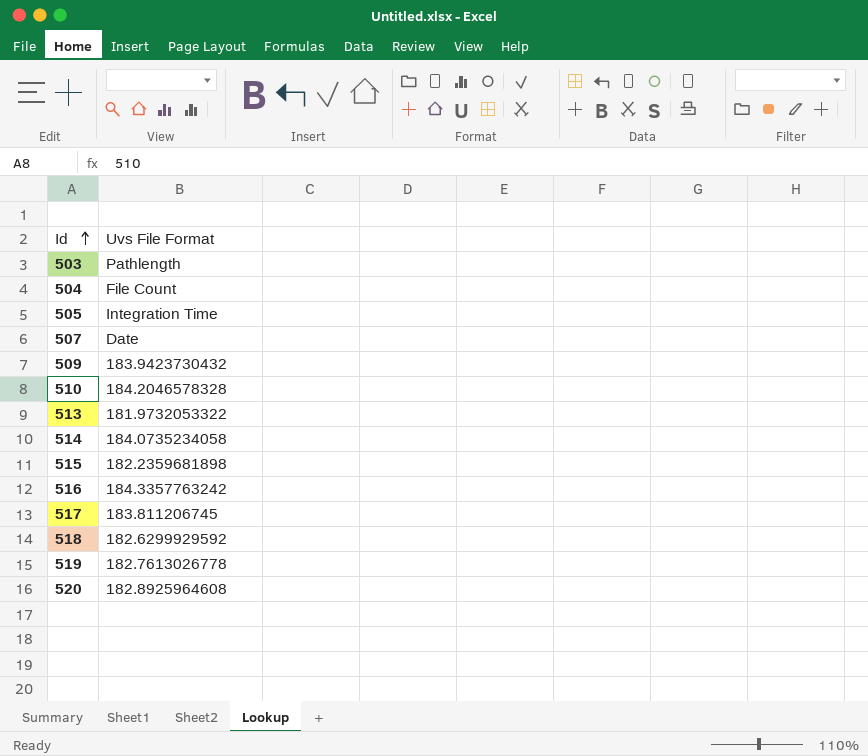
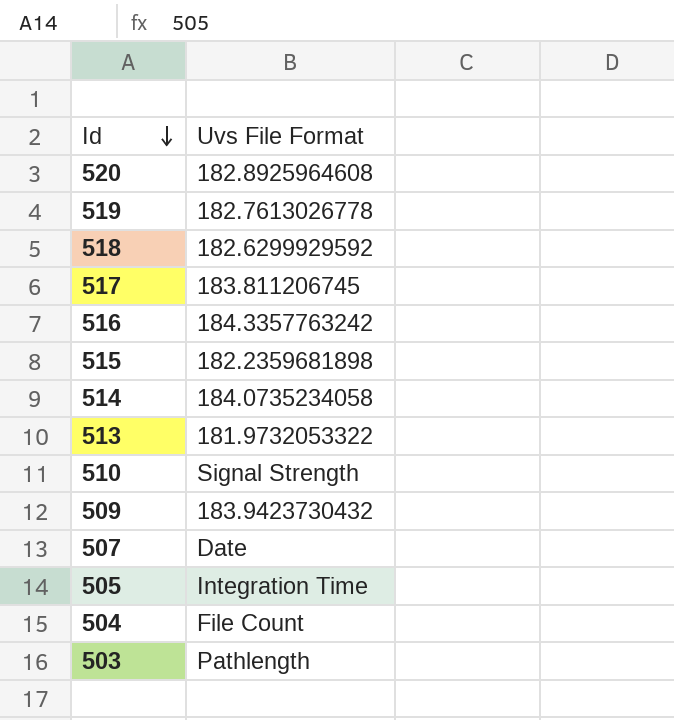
row order: Id ascending -> Id descending
510 | Uvs File Format: 184.2046578328 -> Signal Strength

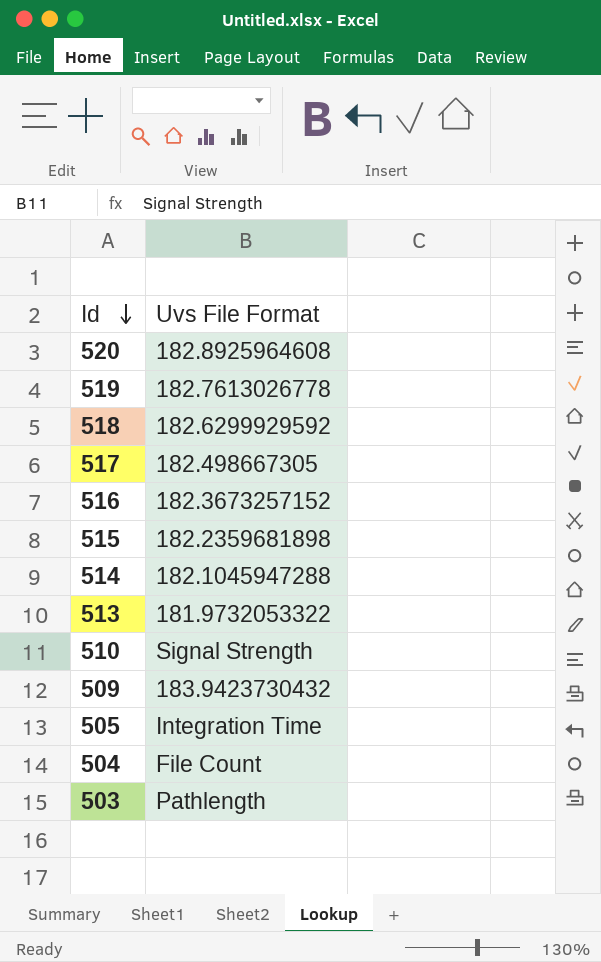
row 507: Date -> none
517 | Uvs File Format: 183.811206745 -> 182.498667305
516 | Uvs File Format: 184.3357763242 -> 182.3673257152
514 | Uvs File Format: 184.0735234058 -> 182.1045947288

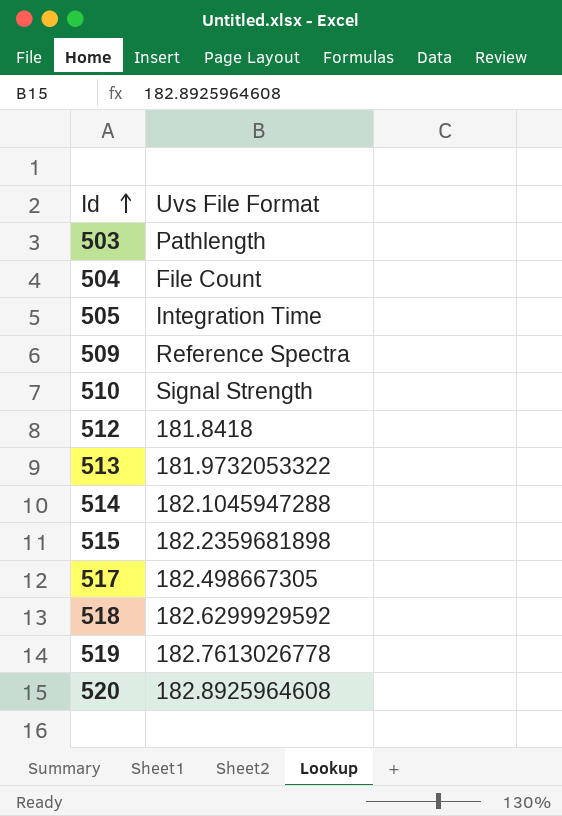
row order: Id descending -> Id ascending
row 516: 182.3673257152 -> none
509 | Uvs File Format: 183.9423730432 -> Reference Spectra
row 512: none -> 181.8418

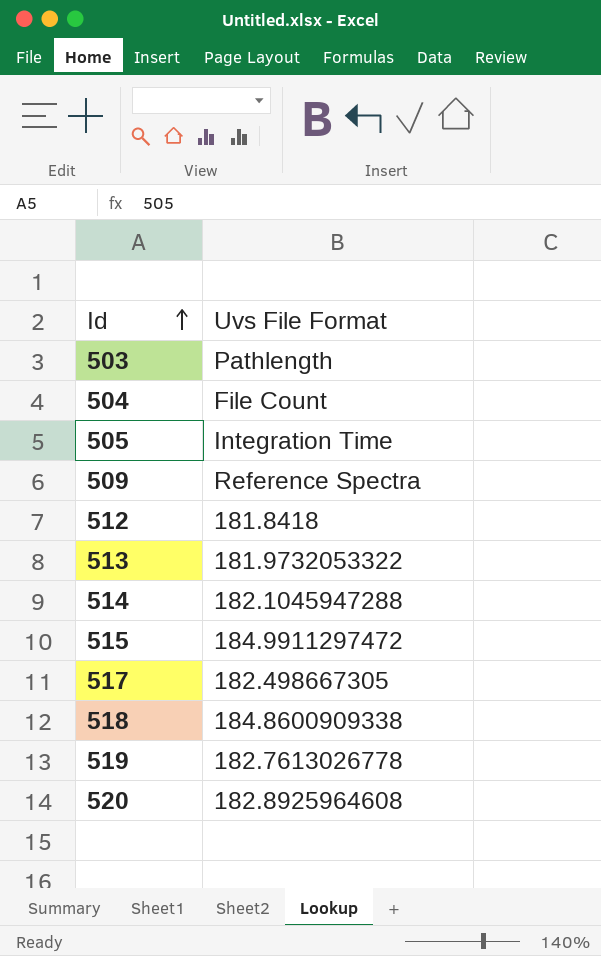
row 510: Signal Strength -> none
515 | Uvs File Format: 182.2359681898 -> 184.9911297472
518 | Uvs File Format: 182.6299929592 -> 184.8600909338

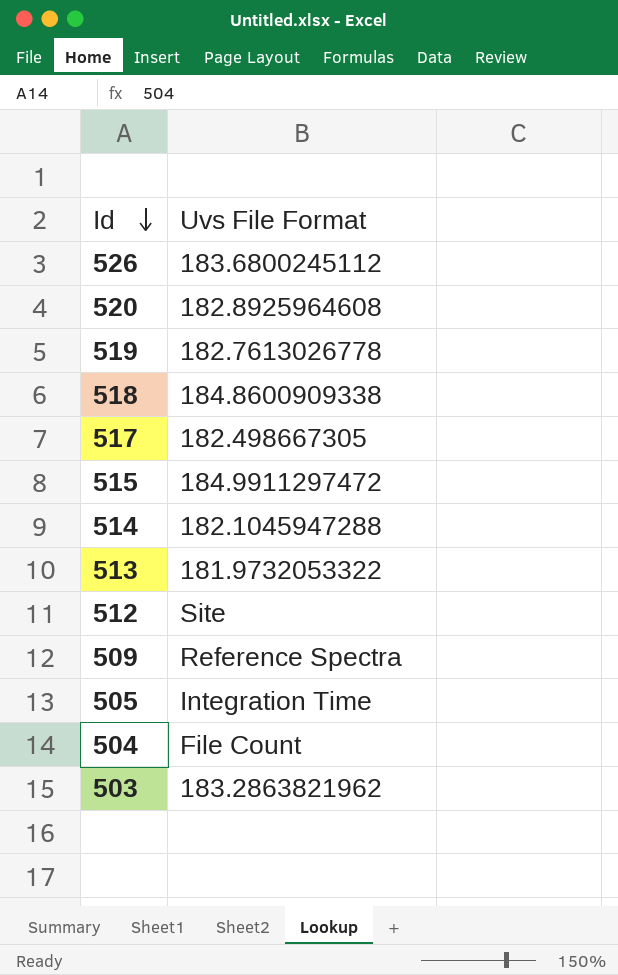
row order: Id ascending -> Id descending
row 526: none -> 183.6800245112
512 | Uvs File Format: 181.8418 -> Site
503 | Uvs File Format: Pathlength -> 183.2863821962

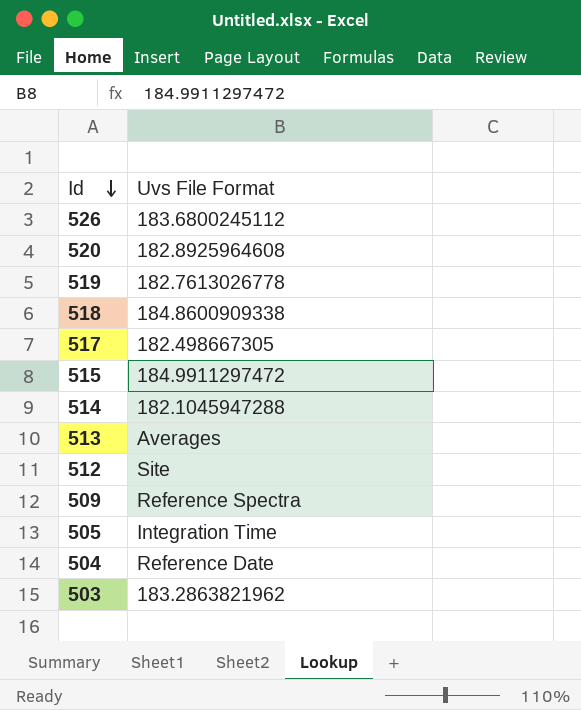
513 | Uvs File Format: 181.9732053322 -> Averages
504 | Uvs File Format: File Count -> Reference Date

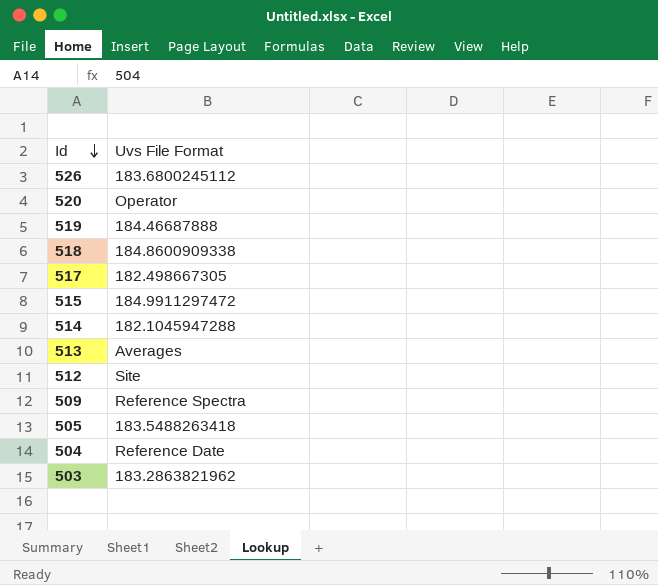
520 | Uvs File Format: 182.8925964608 -> Operator
519 | Uvs File Format: 182.7613026778 -> 184.46687888
505 | Uvs File Format: Integration Time -> 183.5488263418

